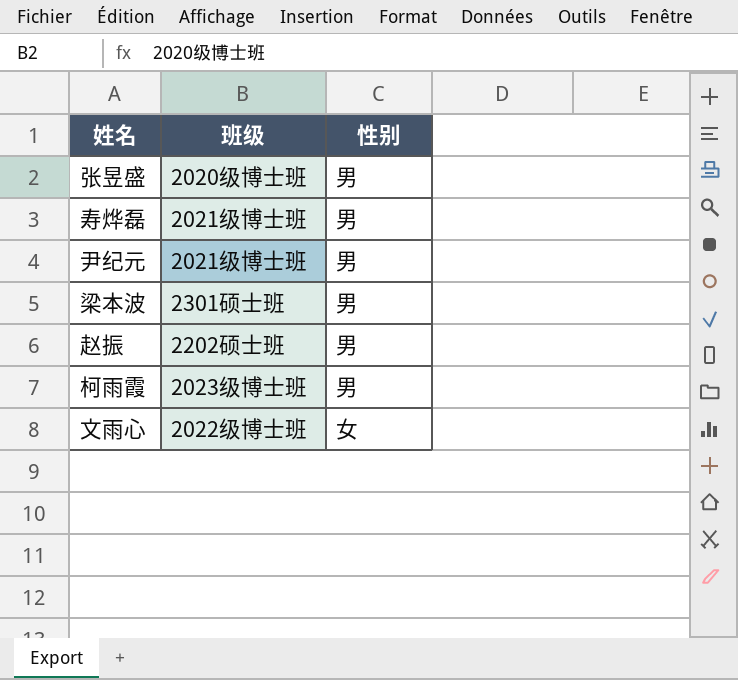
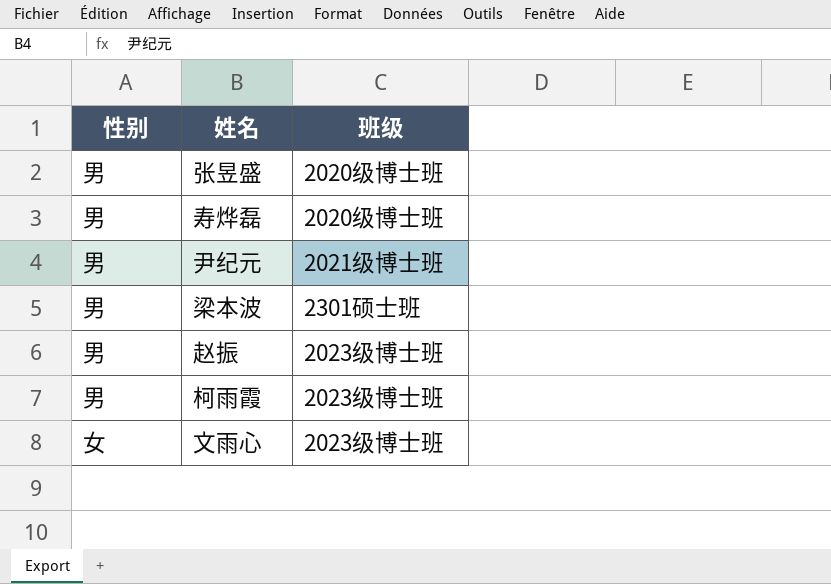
column 性别 | position: 3 -> 1
寿烨磊 | 班级: 2021级博士班 -> 2020级博士班
赵振 | 班级: 2202硕士班 -> 2023级博士班
文雨心 | 班级: 2022级博士班 -> 2023级博士班

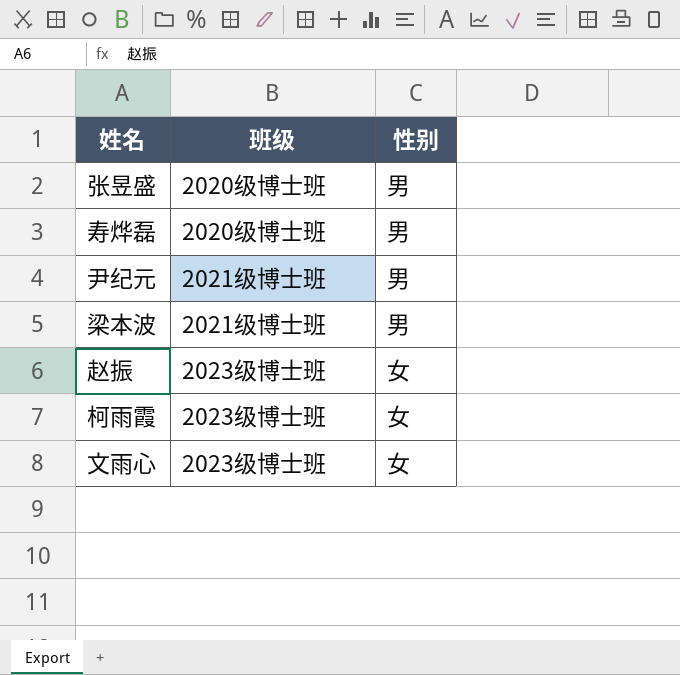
column 性别 | position: 1 -> 3
梁本波 | 班级: 2301硕士班 -> 2021级博士班
赵振 | 性别: 男 -> 女
柯雨霞 | 性别: 男 -> 女

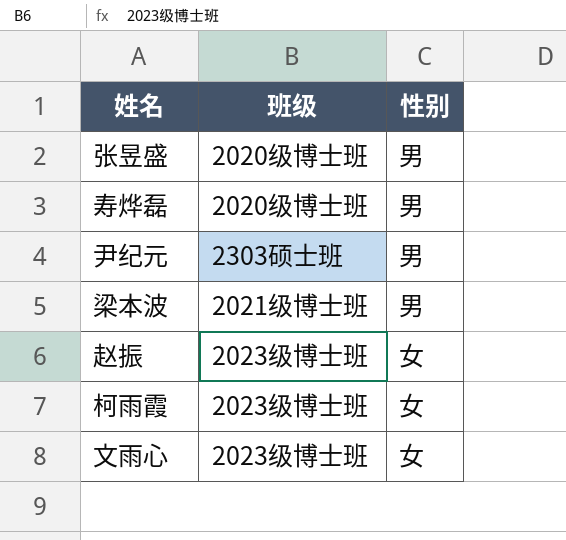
尹纪元 | 班级: 2021级博士班 -> 2303硕士班

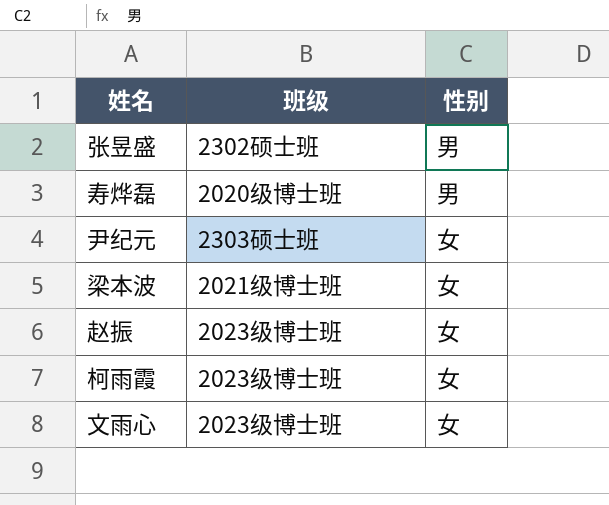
张昱盛 | 班级: 2020级博士班 -> 2302硕士班
尹纪元 | 性别: 男 -> 女
梁本波 | 性别: 男 -> 女

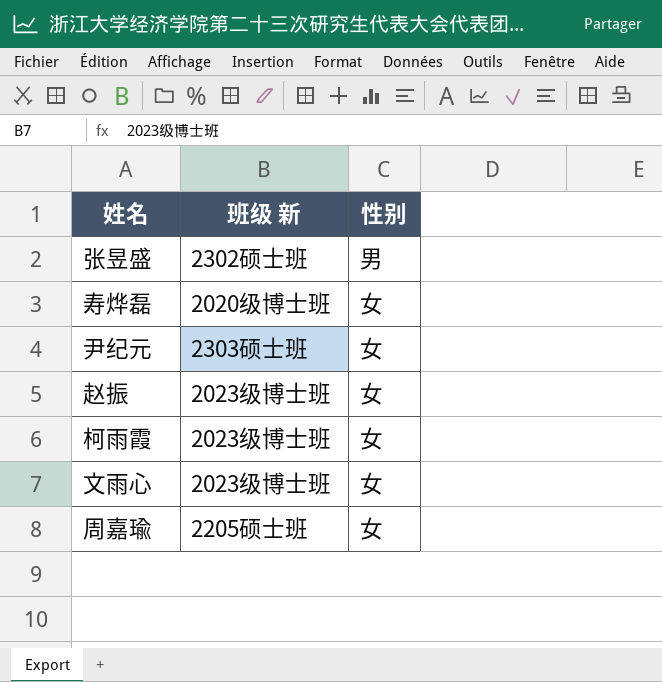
column name: 班级 -> 班级 新
row 梁本波: 2021级博士班 | 女 -> none
寿烨磊 | 性别: 男 -> 女
row 周嘉瑜: none -> 2205硕士班 | 女

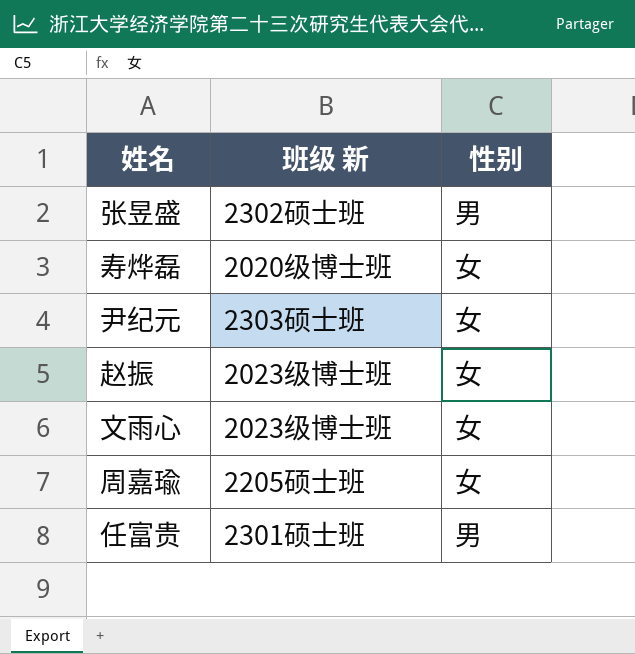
row 柯雨霞: 2023级博士班 | 女 -> none
row 任富贵: none -> 2301硕士班 | 男

